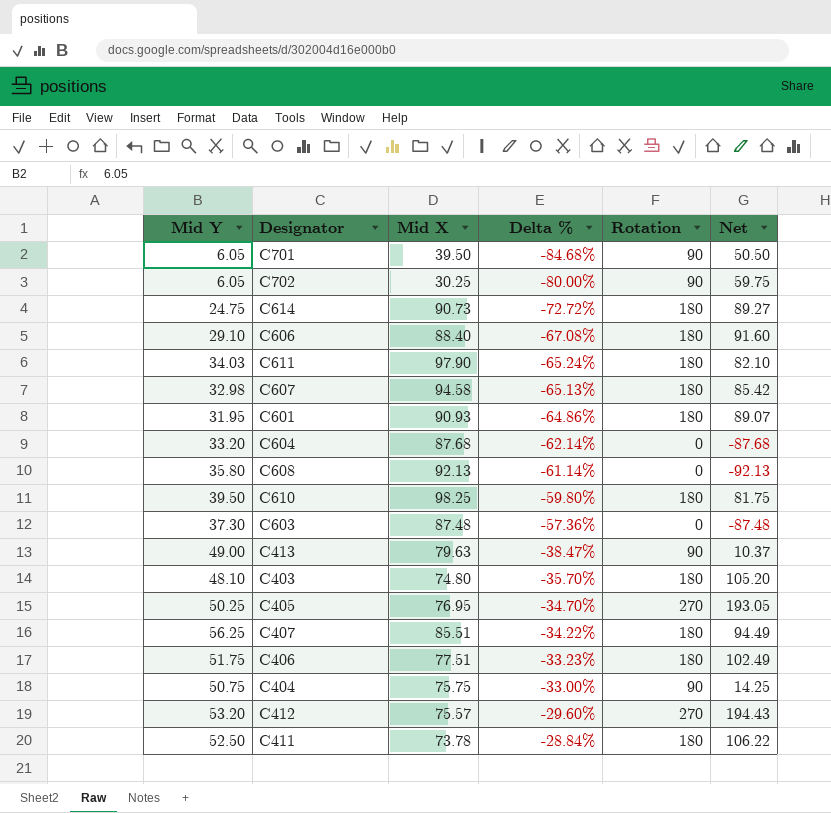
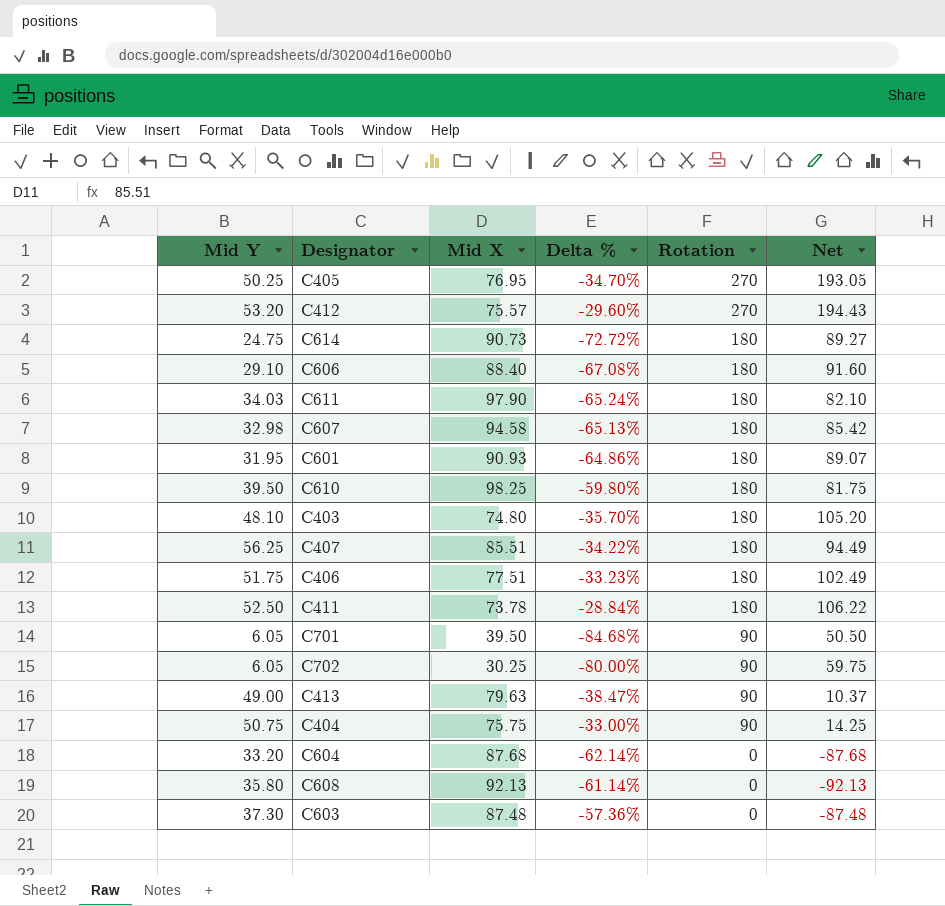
row order: Delta % ascending -> Rotation descending

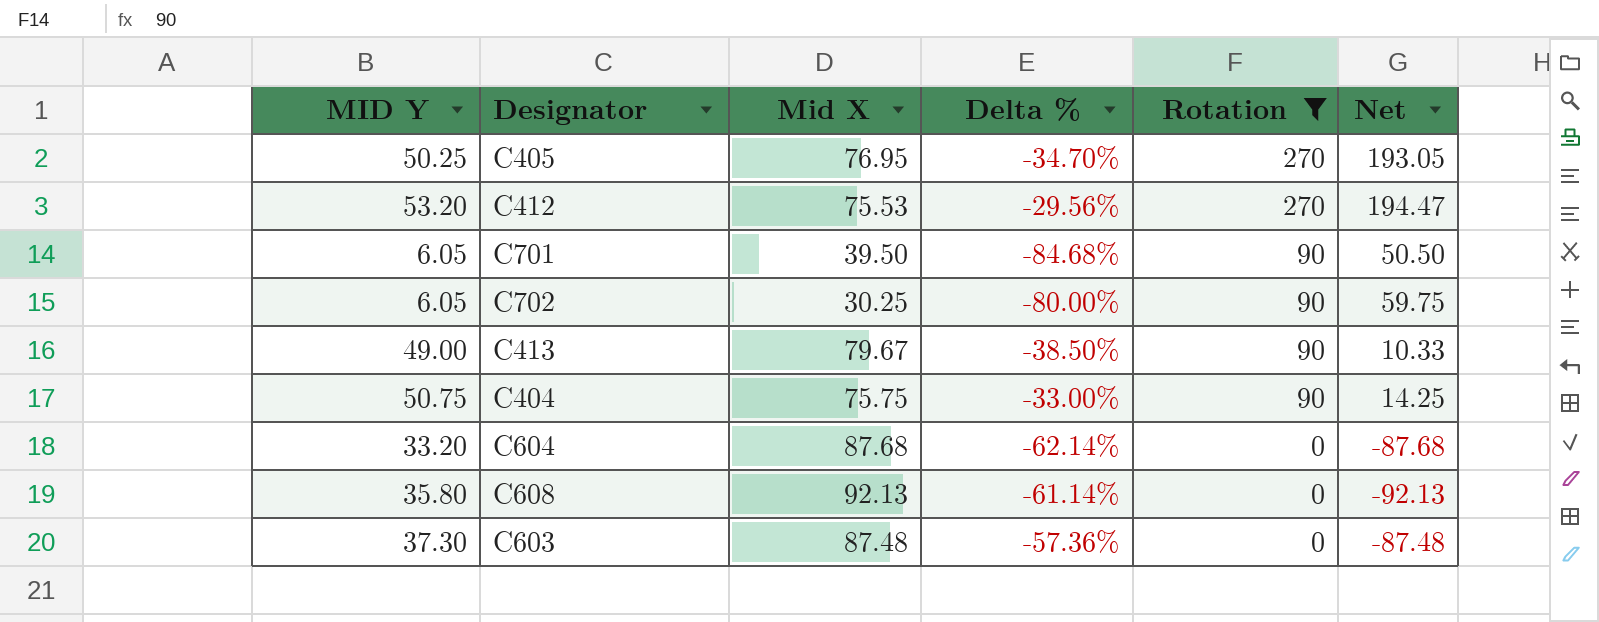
filter: none -> Rotation != 180
column name: Mid Y -> MID Y
C412 | Mid X: 75.57 -> 75.53
C412 | Delta %: -29.60% -> -29.56%
C412 | Net: 194.43 -> 194.47
C413 | Mid X: 79.63 -> 79.67
C413 | Delta %: -38.47% -> -38.50%
C413 | Net: 10.37 -> 10.33

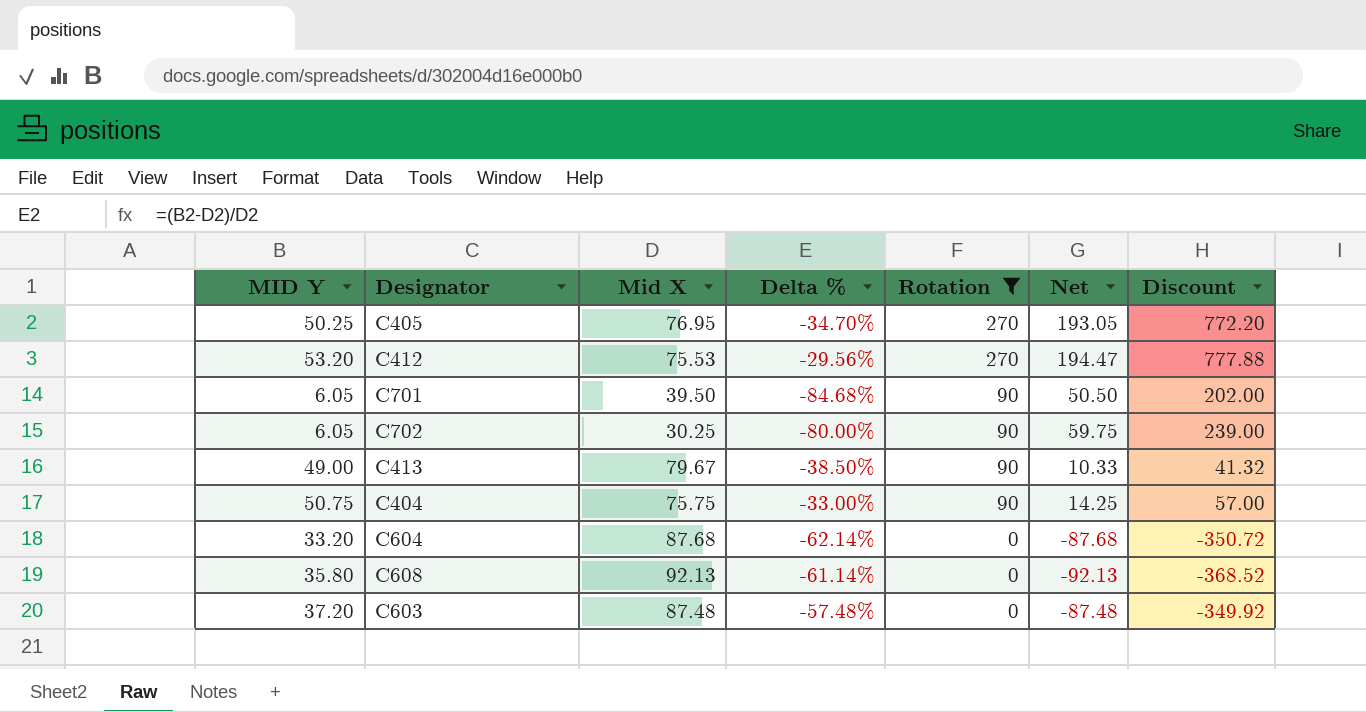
column Discount | formula: none -> [Net] * 4
C603 | MID Y: 37.30 -> 37.20
C603 | Delta %: -57.36% -> -57.48%

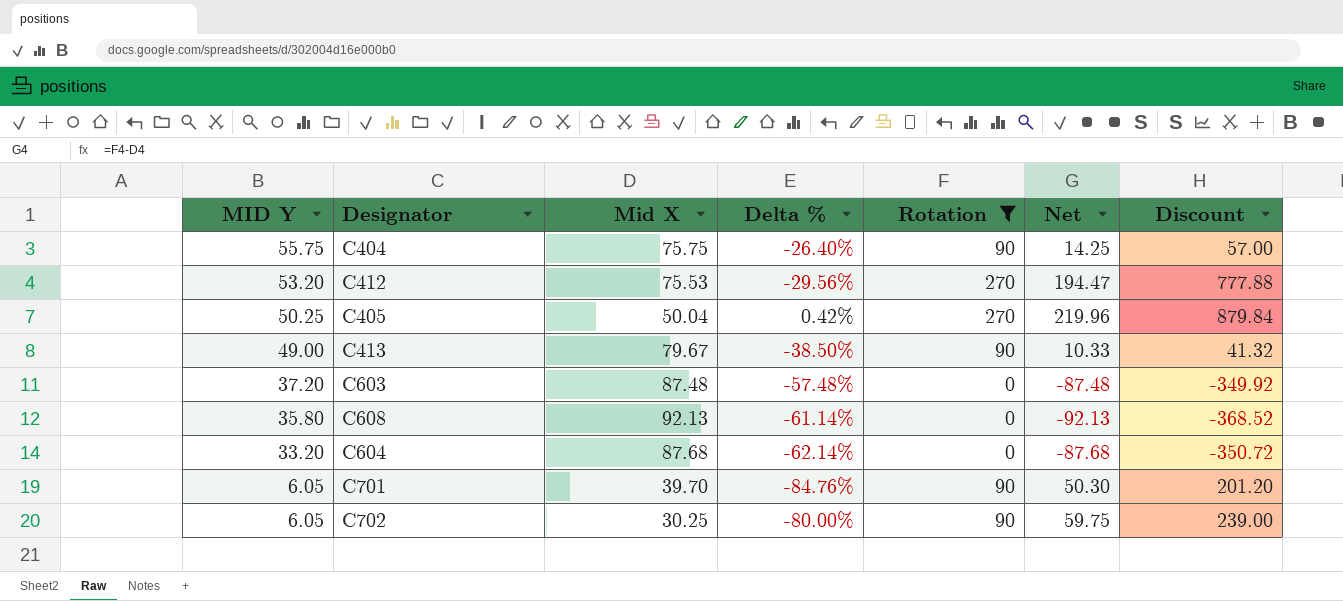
row order: Rotation descending -> MID Y descending
C404 | MID Y: 50.75 -> 55.75
C404 | Delta %: -33.00% -> -26.40%
C405 | Mid X: 76.95 -> 50.04
C405 | Delta %: -34.70% -> 0.42%
C405 | Net: 193.05 -> 219.96
C405 | Discount: 772.20 -> 879.84
C701 | Mid X: 39.50 -> 39.70
C701 | Delta %: -84.68% -> -84.76%
C701 | Net: 50.50 -> 50.30
C701 | Discount: 202.00 -> 201.20

